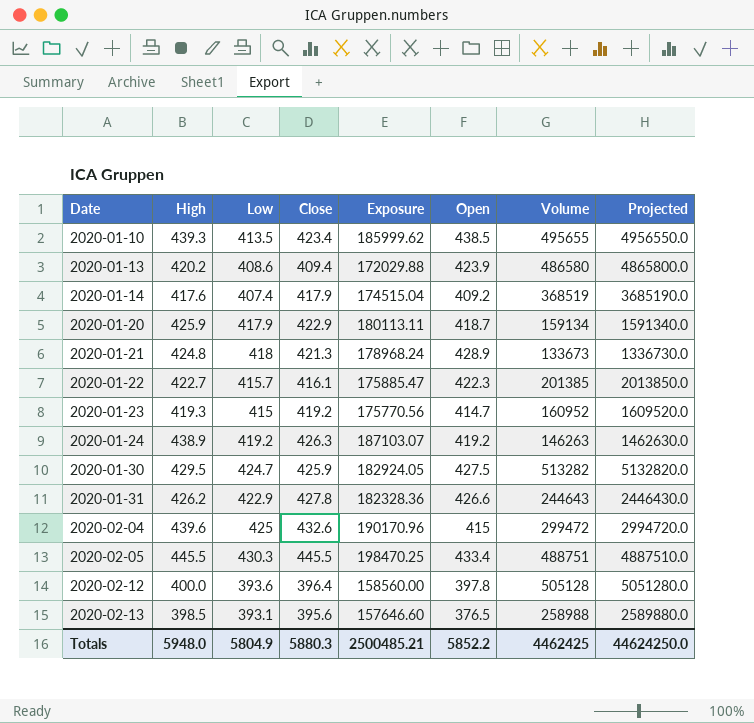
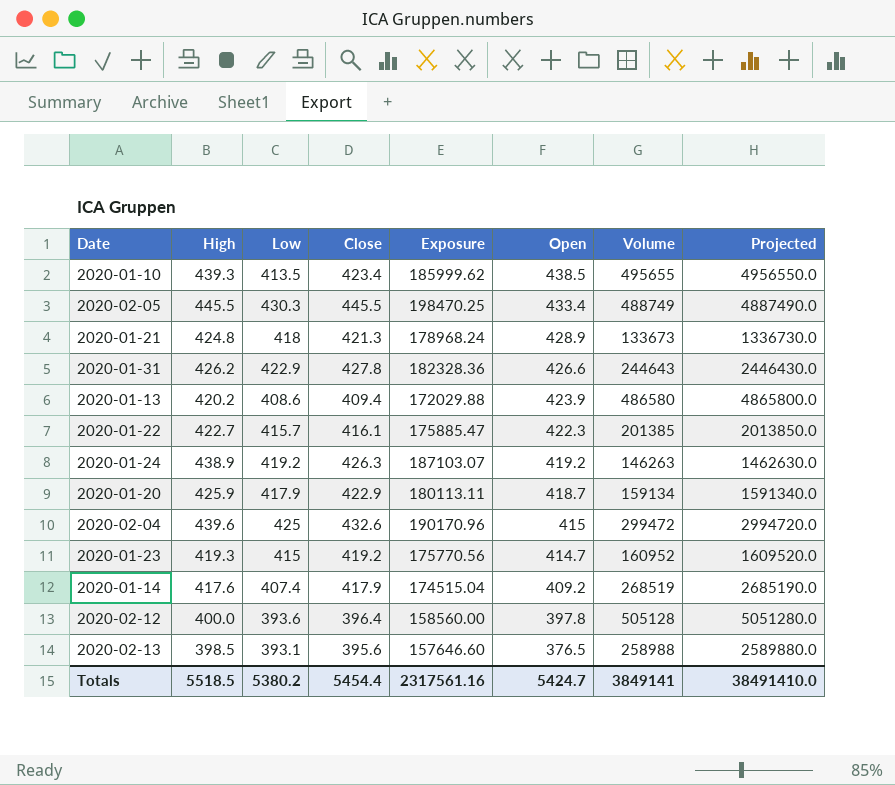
row order: Date ascending -> Open descending
row 2020-01-30: 429.5 | 424.7 | 425.9 | 182924.05 | 427.5 | 513282 | 5132820.0 -> none
2020-02-05 | Volume: 488751 -> 488749
2020-02-05 | Projected: 4887510.0 -> 4887490.0
2020-01-14 | Volume: 368519 -> 268519
2020-01-14 | Projected: 3685190.0 -> 2685190.0
Totals | High: 5948.0 -> 5518.5
Totals | Low: 5804.9 -> 5380.2
Totals | Close: 5880.3 -> 5454.4
Totals | Exposure: 2500485.21 -> 2317561.16
Totals | Open: 5852.2 -> 5424.7
Totals | Volume: 4462425 -> 3849141
Totals | Projected: 44624250.0 -> 38491410.0

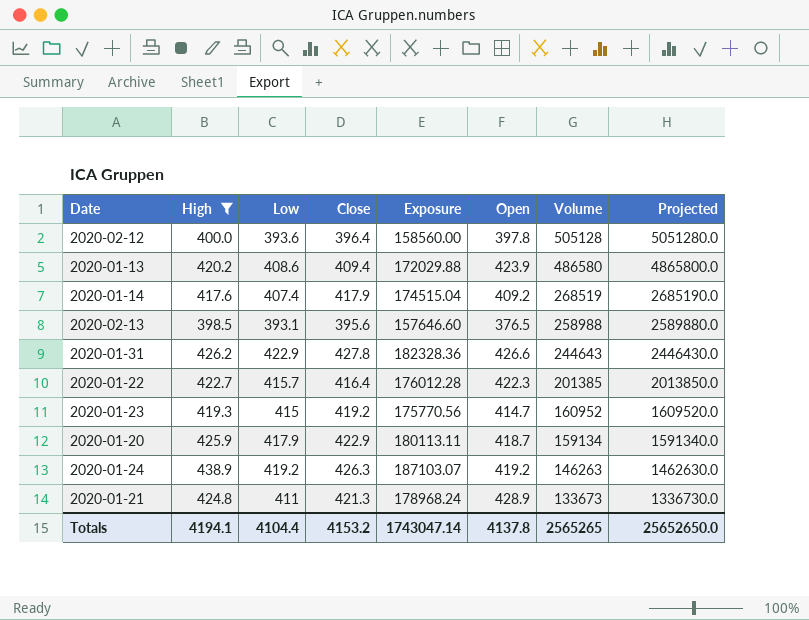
filter: none -> High <= 438.9
row order: Open descending -> Volume descending
2020-01-22 | Close: 416.1 -> 416.4
2020-01-22 | Exposure: 175885.47 -> 176012.28
2020-01-21 | Low: 418 -> 411
Totals | High: 5518.5 -> 4194.1
Totals | Low: 5380.2 -> 4104.4
Totals | Close: 5454.4 -> 4153.2
Totals | Exposure: 2317561.16 -> 1743047.14
Totals | Open: 5424.7 -> 4137.8
Totals | Volume: 3849141 -> 2565265
Totals | Projected: 38491410.0 -> 25652650.0

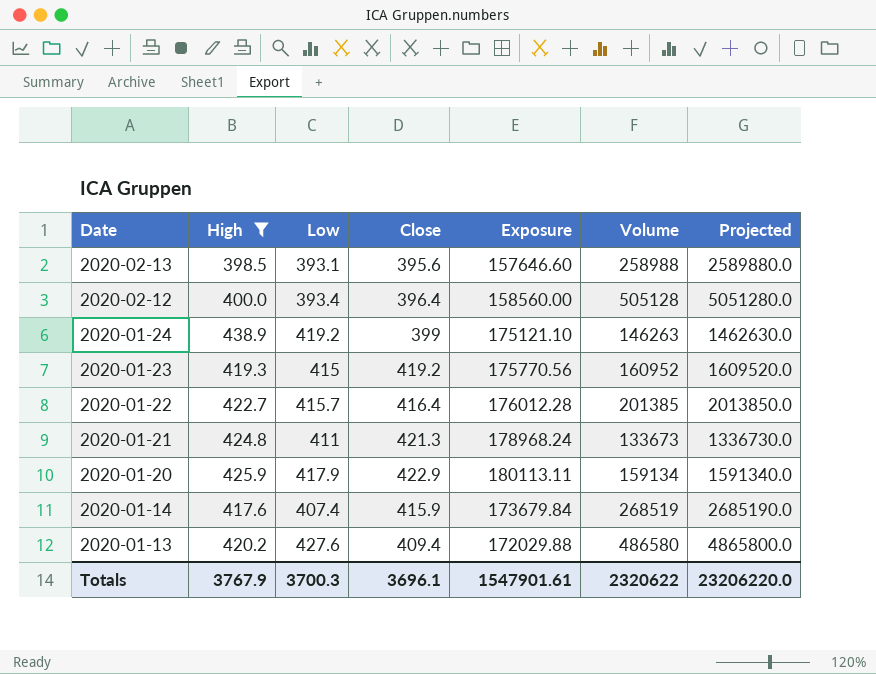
row order: Volume descending -> Date descending
column Open | position: 6 -> none
row 2020-01-31: 426.2 | 422.9 | 427.8 | 182328.36 | 426.6 | 244643 | 2446430.0 -> none
2020-02-12 | Low: 393.6 -> 393.4
2020-01-24 | Close: 426.3 -> 399
2020-01-24 | Exposure: 187103.07 -> 175121.10
2020-01-14 | Close: 417.9 -> 415.9
2020-01-14 | Exposure: 174515.04 -> 173679.84
2020-01-13 | Low: 408.6 -> 427.6
Totals | High: 4194.1 -> 3767.9
Totals | Low: 4104.4 -> 3700.3
Totals | Close: 4153.2 -> 3696.1
Totals | Exposure: 1743047.14 -> 1547901.61
Totals | Volume: 2565265 -> 2320622
Totals | Projected: 25652650.0 -> 23206220.0

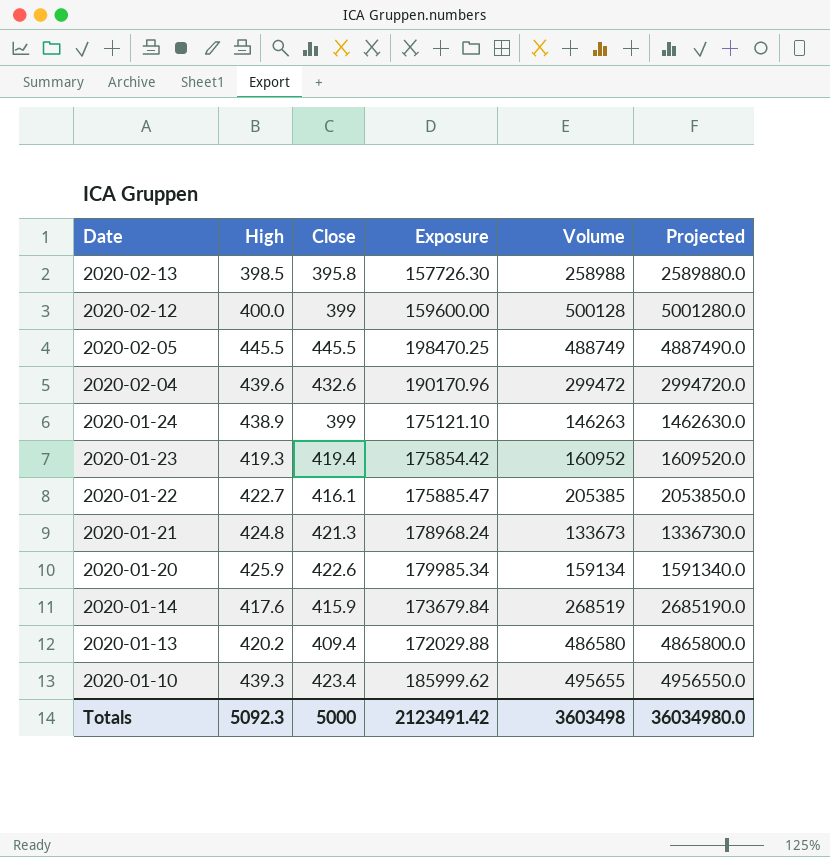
filter: High <= 438.9 -> none
column Low | position: 3 -> none
2020-02-13 | Close: 395.6 -> 395.8
2020-02-13 | Exposure: 157646.60 -> 157726.30
2020-02-12 | Close: 396.4 -> 399
2020-02-12 | Exposure: 158560.00 -> 159600.00
2020-02-12 | Volume: 505128 -> 500128
2020-02-12 | Projected: 5051280.0 -> 5001280.0
2020-01-23 | Close: 419.2 -> 419.4
2020-01-23 | Exposure: 175770.56 -> 175854.42
2020-01-22 | Close: 416.4 -> 416.1
2020-01-22 | Exposure: 176012.28 -> 175885.47
2020-01-22 | Volume: 201385 -> 205385
2020-01-22 | Projected: 2013850.0 -> 2053850.0
2020-01-20 | Close: 422.9 -> 422.6
2020-01-20 | Exposure: 180113.11 -> 179985.34
Totals | High: 3767.9 -> 5092.3
Totals | Close: 3696.1 -> 5000
Totals | Exposure: 1547901.61 -> 2123491.42
Totals | Volume: 2320622 -> 3603498
Totals | Projected: 23206220.0 -> 36034980.0

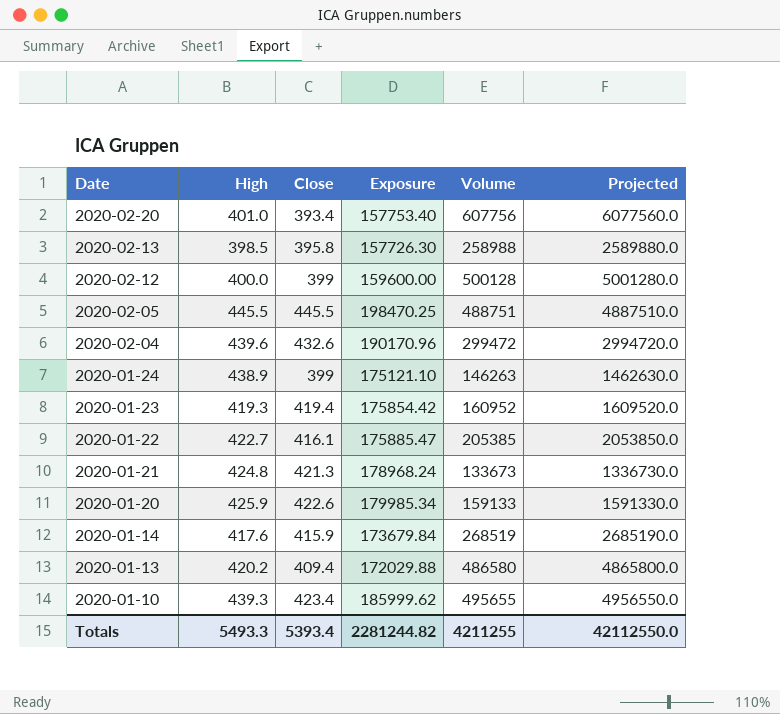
row 2020-02-20: none -> 401.0 | 393.4 | 157753.40 | 607756 | 6077560.0
2020-02-05 | Volume: 488749 -> 488751
2020-02-05 | Projected: 4887490.0 -> 4887510.0
2020-01-20 | Volume: 159134 -> 159133
2020-01-20 | Projected: 1591340.0 -> 1591330.0
Totals | High: 5092.3 -> 5493.3
Totals | Close: 5000 -> 5393.4
Totals | Exposure: 2123491.42 -> 2281244.82
Totals | Volume: 3603498 -> 4211255
Totals | Projected: 36034980.0 -> 42112550.0

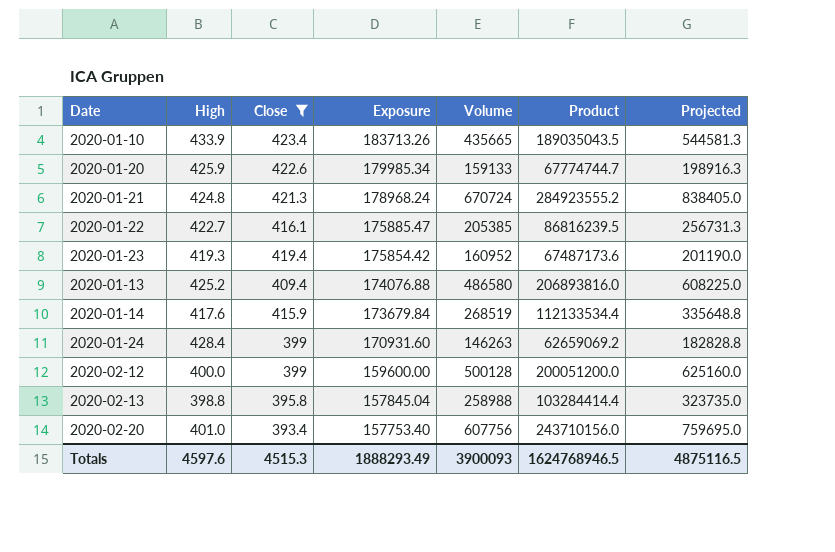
filter: none -> Close <= 423.4
row order: Date descending -> Exposure descending
column Product | formula: none -> [High] * [Volume]
column Projected | formula: [Volume] * 10 -> [Volume] * 1.25
2020-01-10 | High: 439.3 -> 433.9
2020-01-10 | Exposure: 185999.62 -> 183713.26
2020-01-10 | Volume: 495655 -> 435665
2020-01-21 | Volume: 133673 -> 670724
2020-01-13 | High: 420.2 -> 425.2
2020-01-13 | Exposure: 172029.88 -> 174076.88
2020-01-24 | High: 438.9 -> 428.4
2020-01-24 | Exposure: 175121.10 -> 170931.60
2020-02-13 | High: 398.5 -> 398.8
2020-02-13 | Exposure: 157726.30 -> 157845.04
Totals | High: 5493.3 -> 4597.6
Totals | Close: 5393.4 -> 4515.3
Totals | Exposure: 2281244.82 -> 1888293.49
Totals | Volume: 4211255 -> 3900093
Totals | Projected: 42112550.0 -> 4875116.5

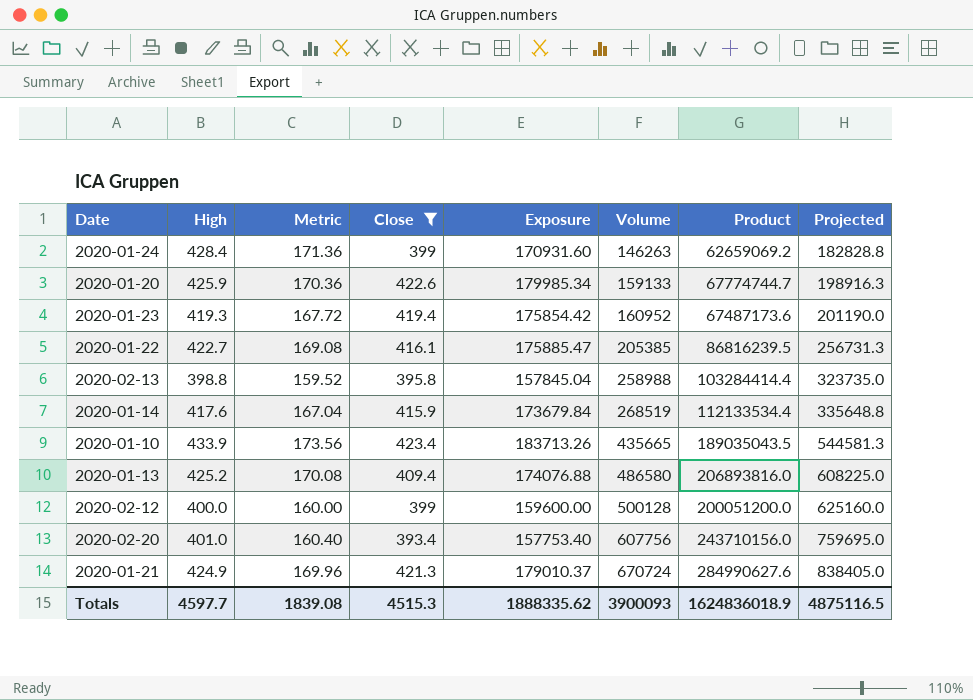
row order: Exposure descending -> Volume ascending
column Metric | formula: none -> [High] * 0.4
2020-01-21 | High: 424.8 -> 424.9
2020-01-21 | Exposure: 178968.24 -> 179010.37
2020-01-21 | Product: 284923555.2 -> 284990627.6
Totals | High: 4597.6 -> 4597.7
Totals | Exposure: 1888293.49 -> 1888335.62
Totals | Product: 1624768946.5 -> 1624836018.9

